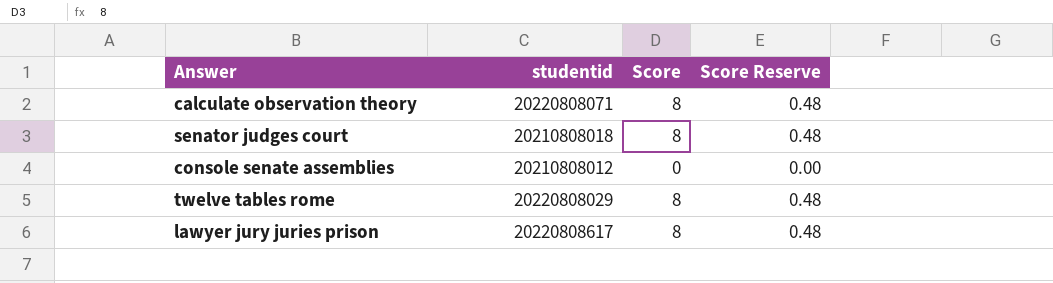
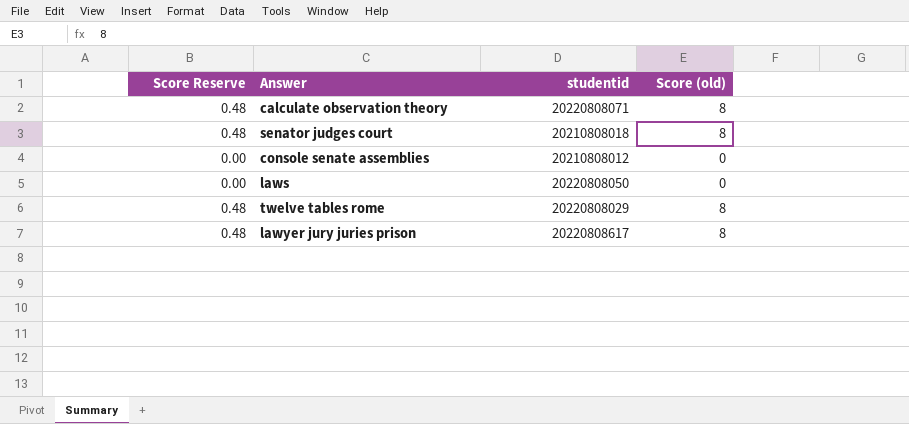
column Score Reserve | position: 4 -> 1
column name: Score -> Score (old)
row laws: none -> 0.00 | 20220808050 | 0

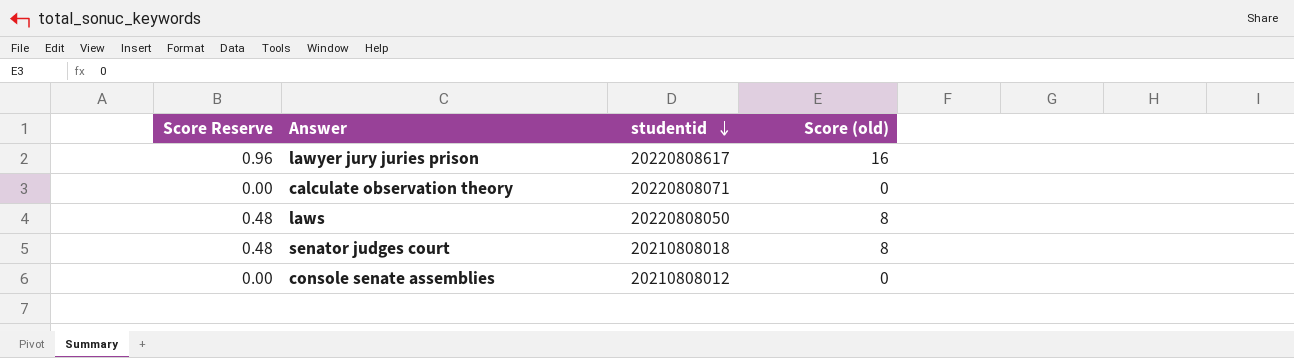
row order: none -> studentid descending
row twelve tables rome: 0.48 | 20220808029 | 8 -> none
lawyer jury juries prison | Score Reserve: 0.48 -> 0.96
lawyer jury juries prison | Score (old): 8 -> 16
calculate observation theory | Score Reserve: 0.48 -> 0.00
calculate observation theory | Score (old): 8 -> 0
laws | Score Reserve: 0.00 -> 0.48
laws | Score (old): 0 -> 8

